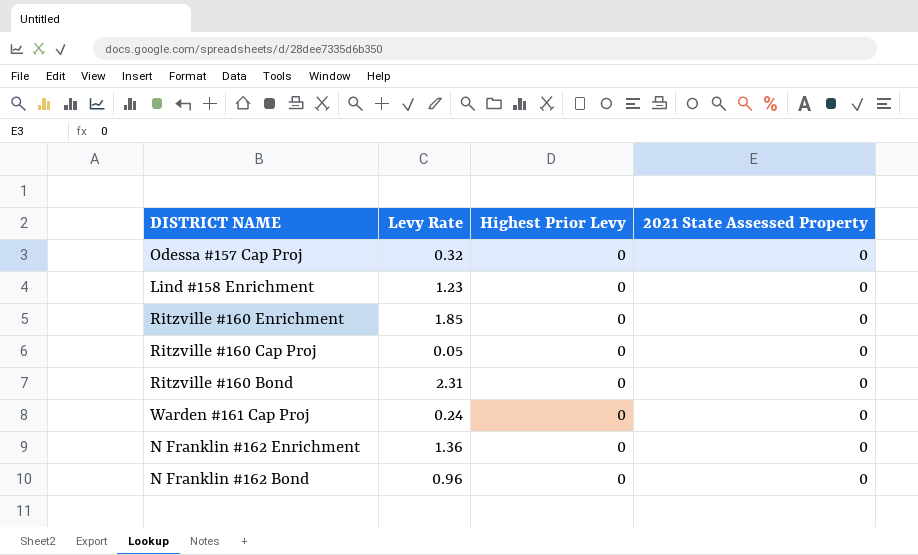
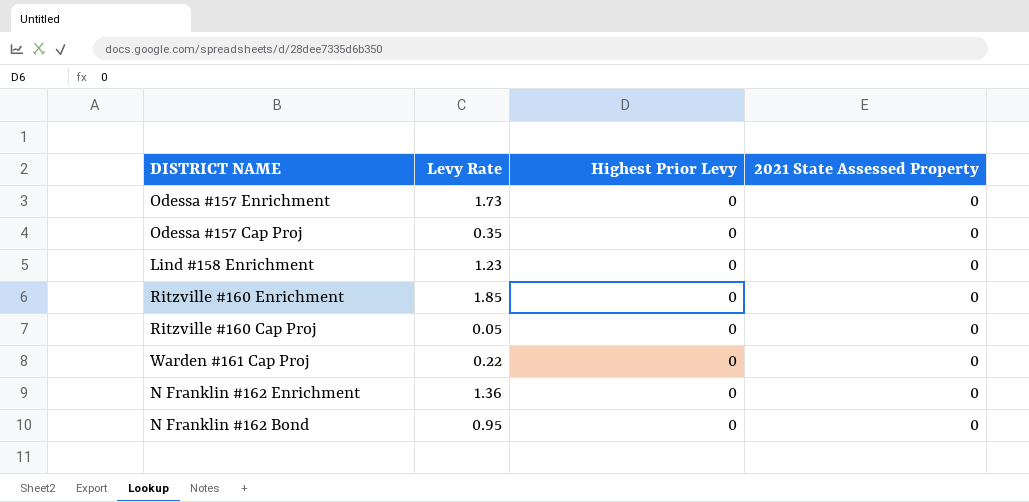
row Ritzville #160 Bond: 2.31 | 0 | 0 -> none
row Odessa #157 Enrichment: none -> 1.73 | 0 | 0
Odessa #157 Cap Proj | Levy Rate: 0.32 -> 0.35
Warden #161 Cap Proj | Levy Rate: 0.24 -> 0.22
N Franklin #162 Bond | Levy Rate: 0.96 -> 0.95

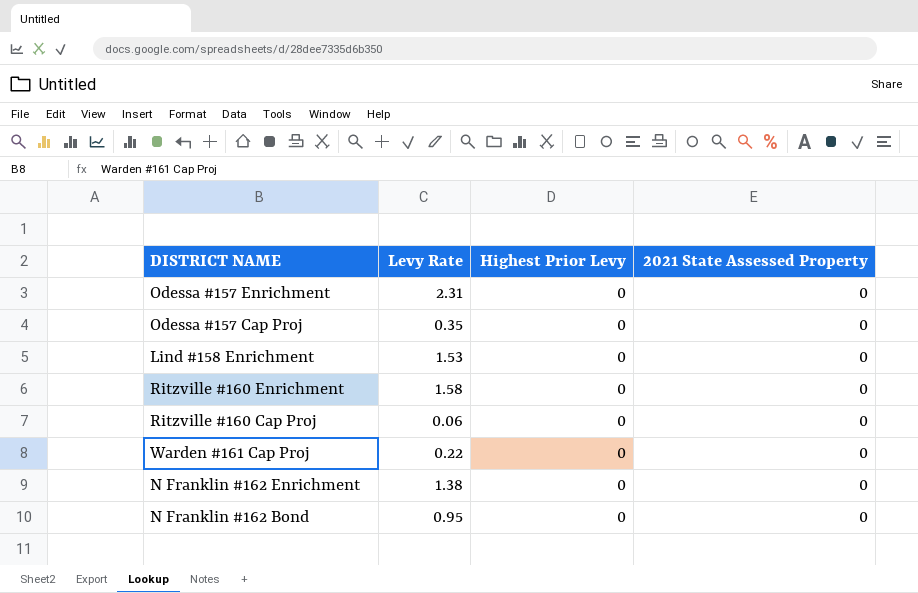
Odessa #157 Enrichment | Levy Rate: 1.73 -> 2.31
Lind #158 Enrichment | Levy Rate: 1.23 -> 1.53
Ritzville #160 Enrichment | Levy Rate: 1.85 -> 1.58
Ritzville #160 Cap Proj | Levy Rate: 0.05 -> 0.06
N Franklin #162 Enrichment | Levy Rate: 1.36 -> 1.38

